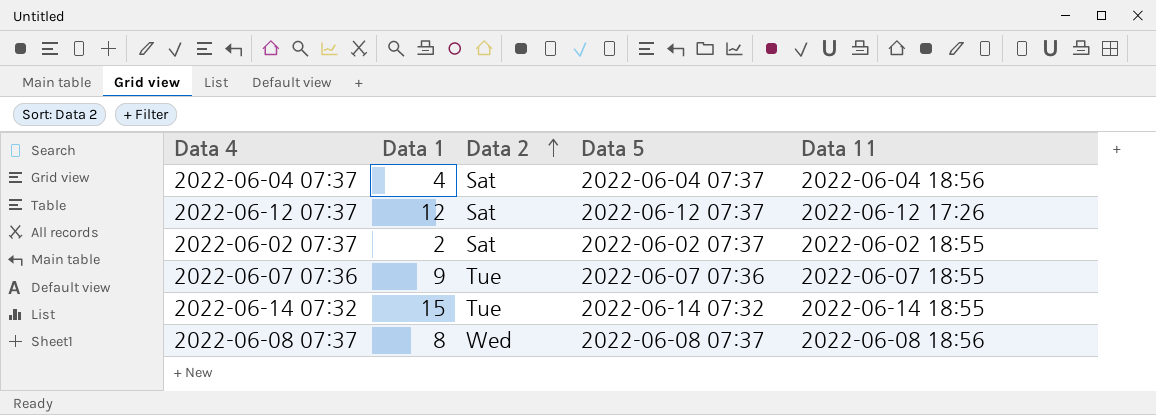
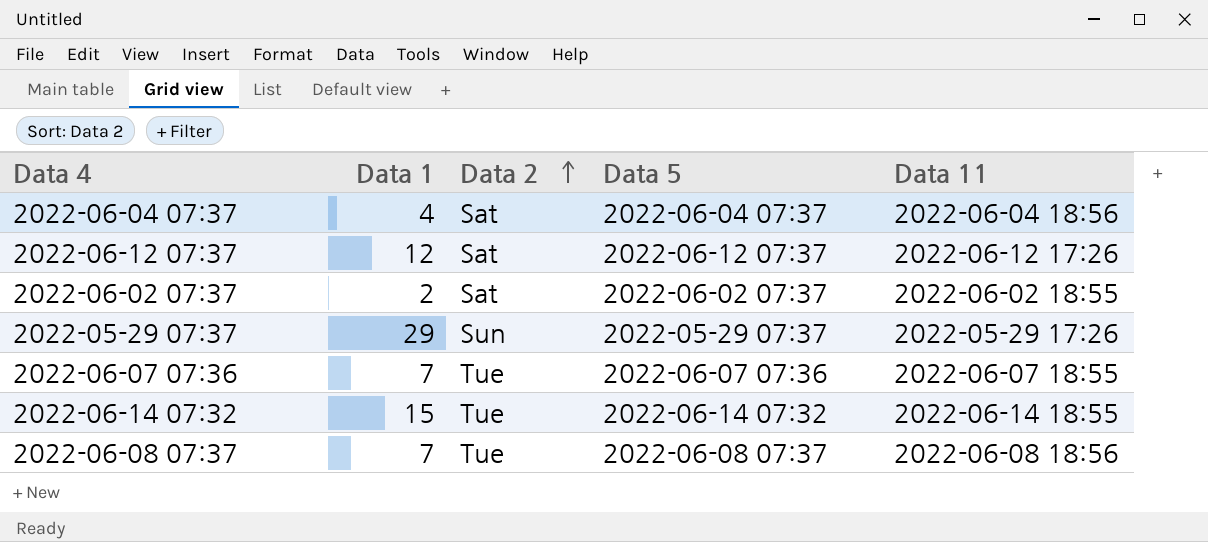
row 2022-05-29 07:37: none -> 29 | Sun | 2022-05-29 07:37 | 2022-05-29 17:26
2022-06-07 07:36 | Data 1: 9 -> 7
2022-06-08 07:37 | Data 1: 8 -> 7
2022-06-08 07:37 | Data 2: Wed -> Tue

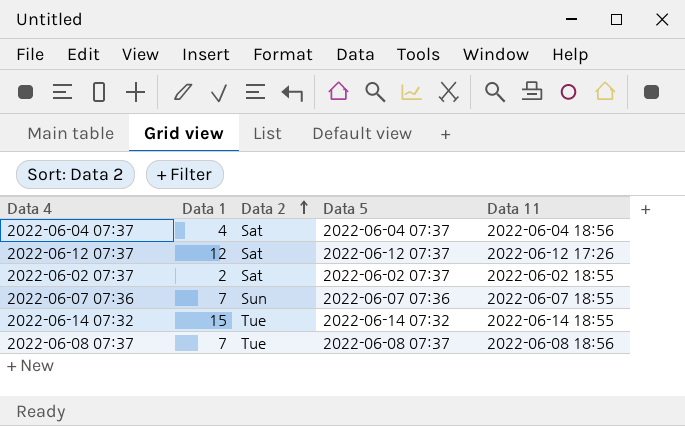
row 2022-05-29 07:37: 29 | Sun | 2022-05-29 07:37 | 2022-05-29 17:26 -> none
2022-06-07 07:36 | Data 2: Tue -> Sun

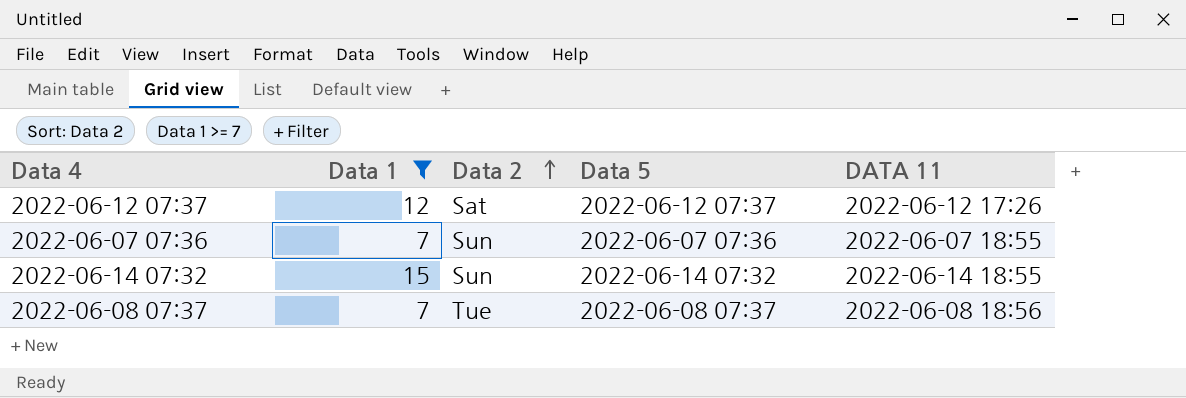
filter: none -> Data 1 >= 7
column name: Data 11 -> DATA 11
2022-06-14 07:32 | Data 2: Tue -> Sun

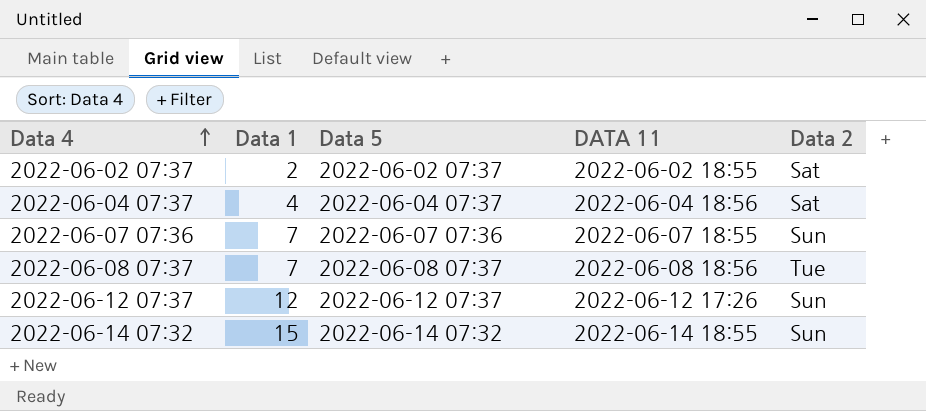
filter: Data 1 >= 7 -> none
row order: Data 2 ascending -> Data 4 ascending
column Data 2 | position: 3 -> 5
2022-06-12 07:37 | Data 2: Sat -> Sun

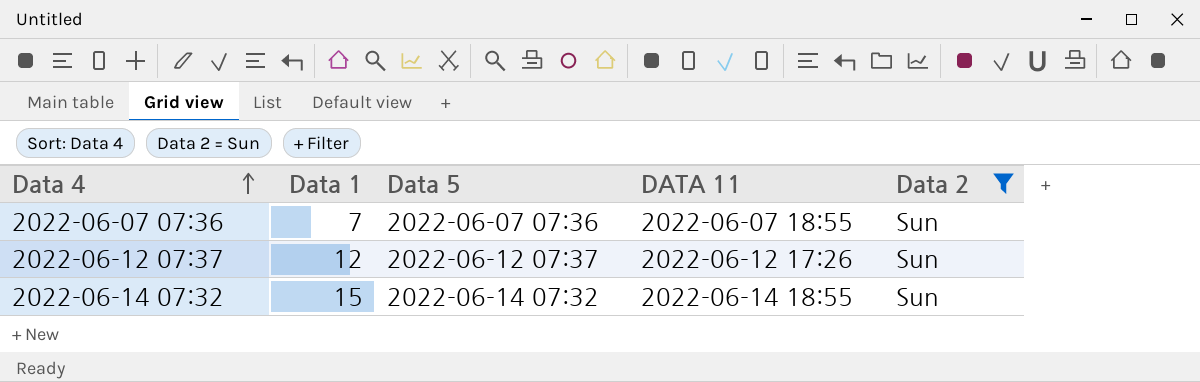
filter: none -> Data 2 = Sun

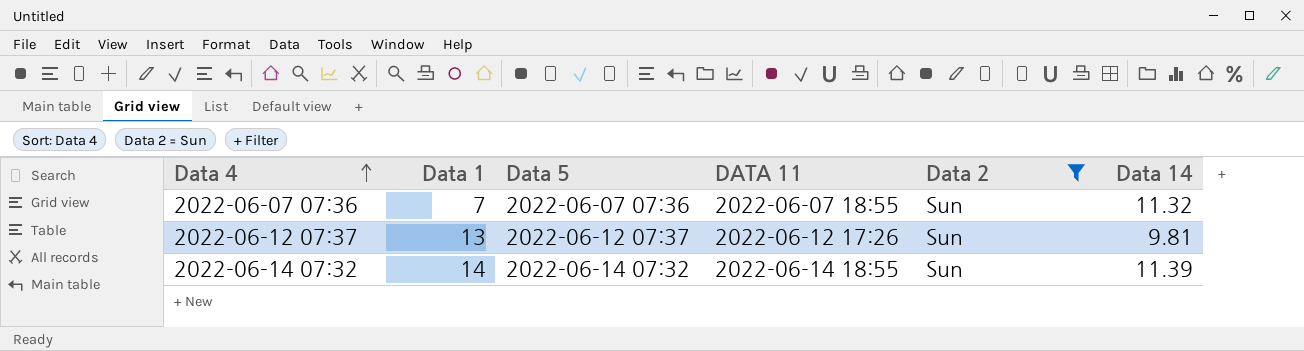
column Data 14 | position: none -> 6
2022-06-12 07:37 | Data 1: 12 -> 13
2022-06-14 07:32 | Data 1: 15 -> 14

